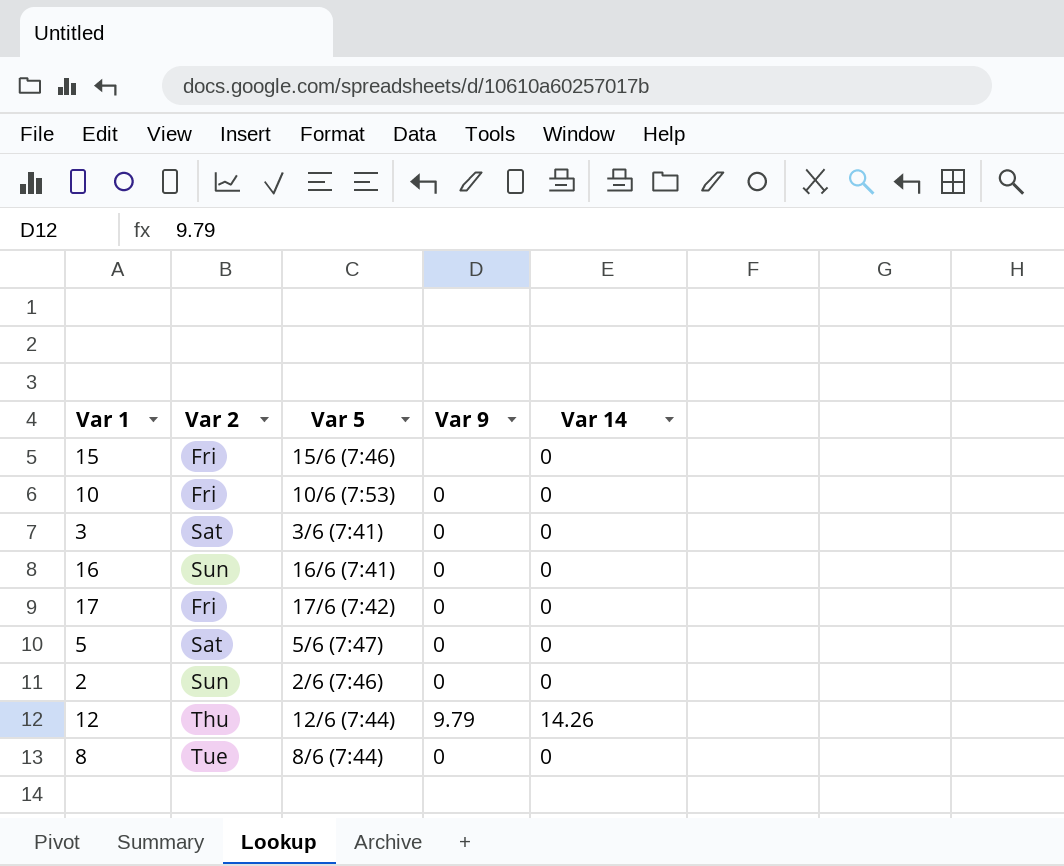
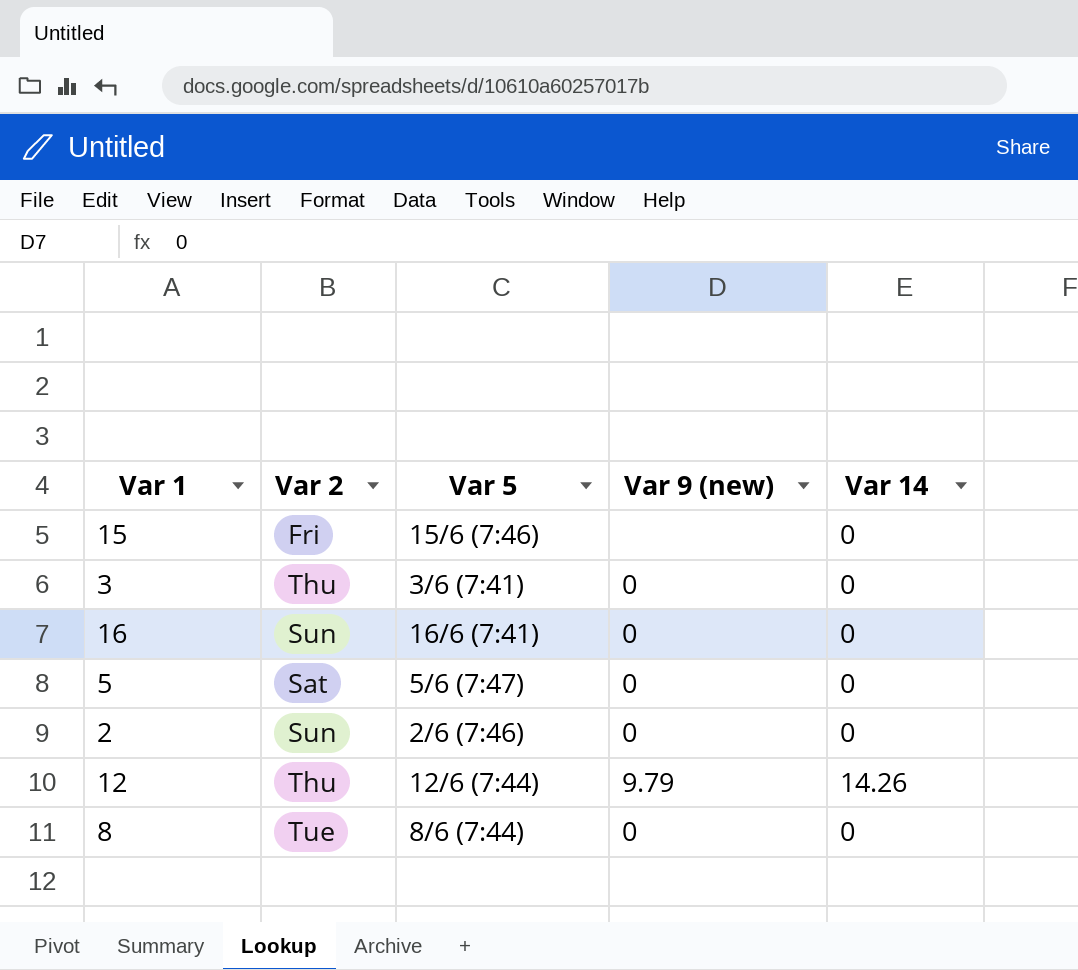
column name: Var 9 -> Var 9 (new)
row 10: Fri | 10/6 (7:53) | 0 | 0 -> none
row 17: Fri | 17/6 (7:42) | 0 | 0 -> none
3 | Var 2: Sat -> Thu

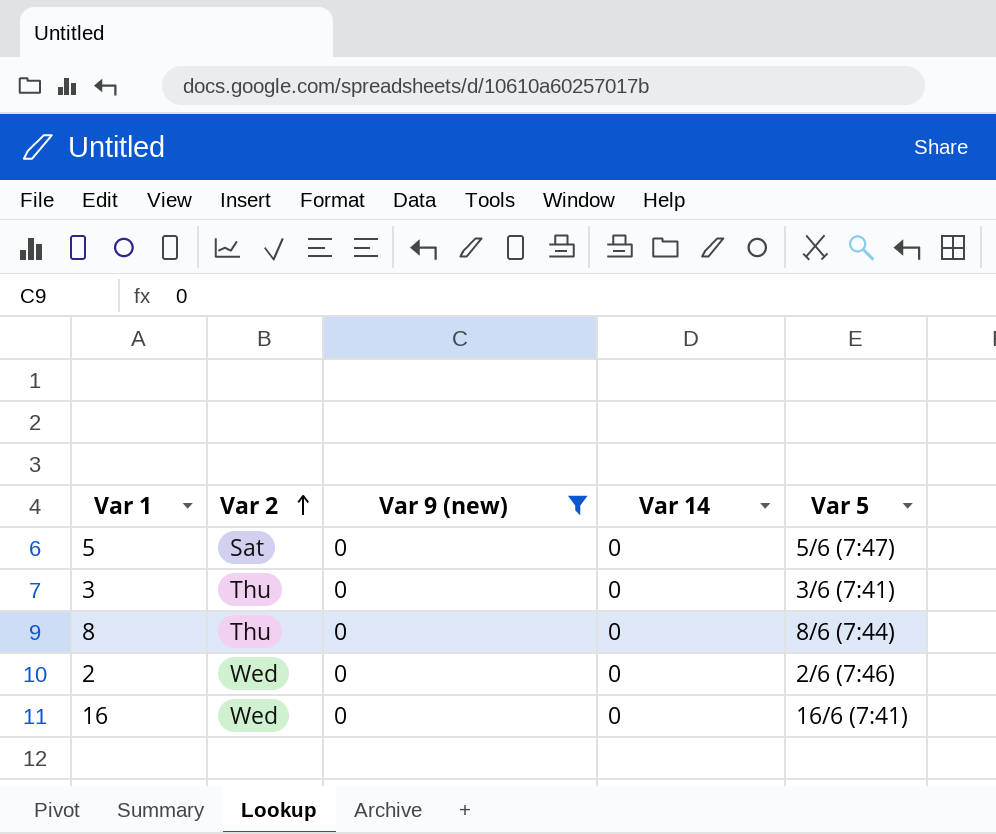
filter: none -> Var 9 (new) = 0
row order: none -> Var 2 ascending
column Var 5 | position: 3 -> 5
8 | Var 2: Tue -> Thu
2 | Var 2: Sun -> Wed
16 | Var 2: Sun -> Wed

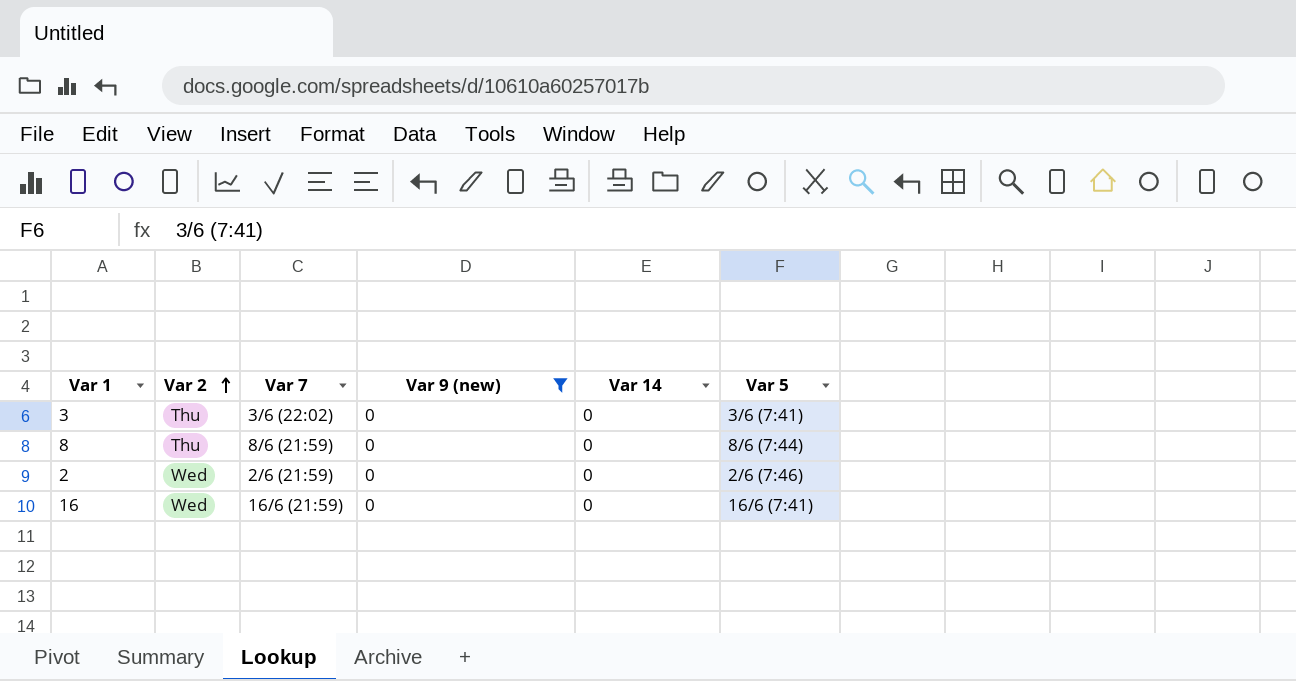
column Var 7 | position: none -> 3
row 5: Sat | 0 | 0 | 5/6 (7:47) -> none

